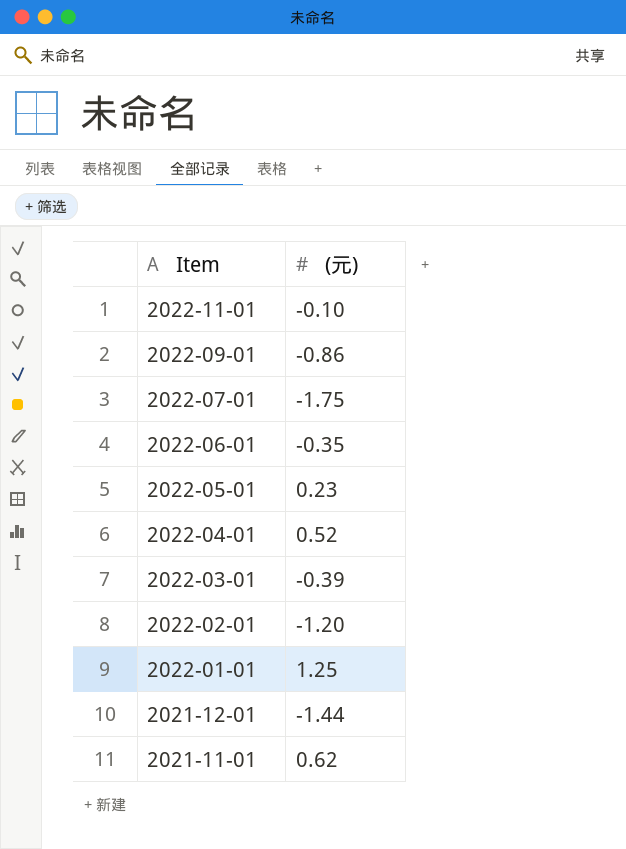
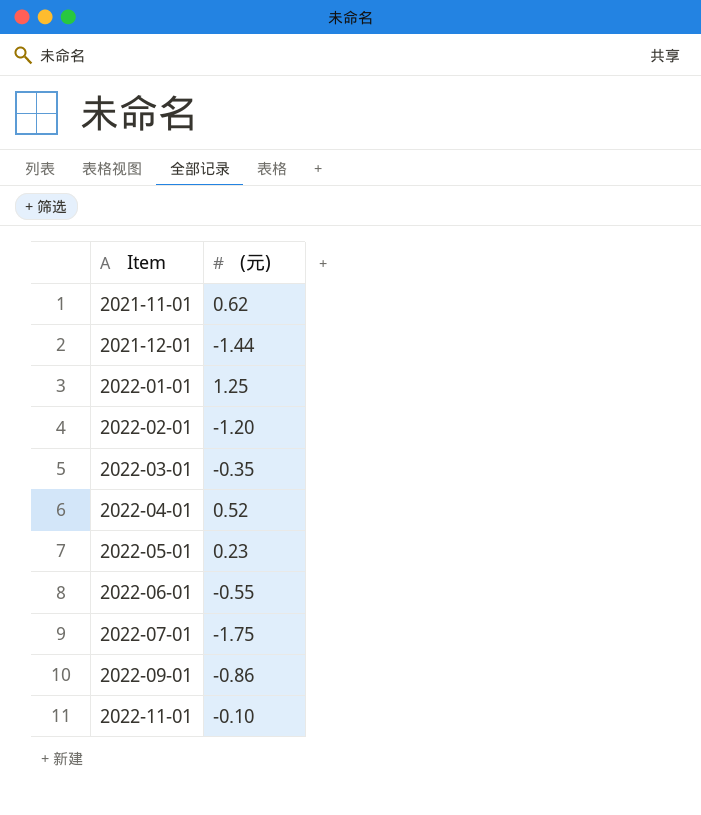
row order: Item descending -> Item ascending
2022-03-01 | (元): -0.39 -> -0.35
2022-06-01 | (元): -0.35 -> -0.55

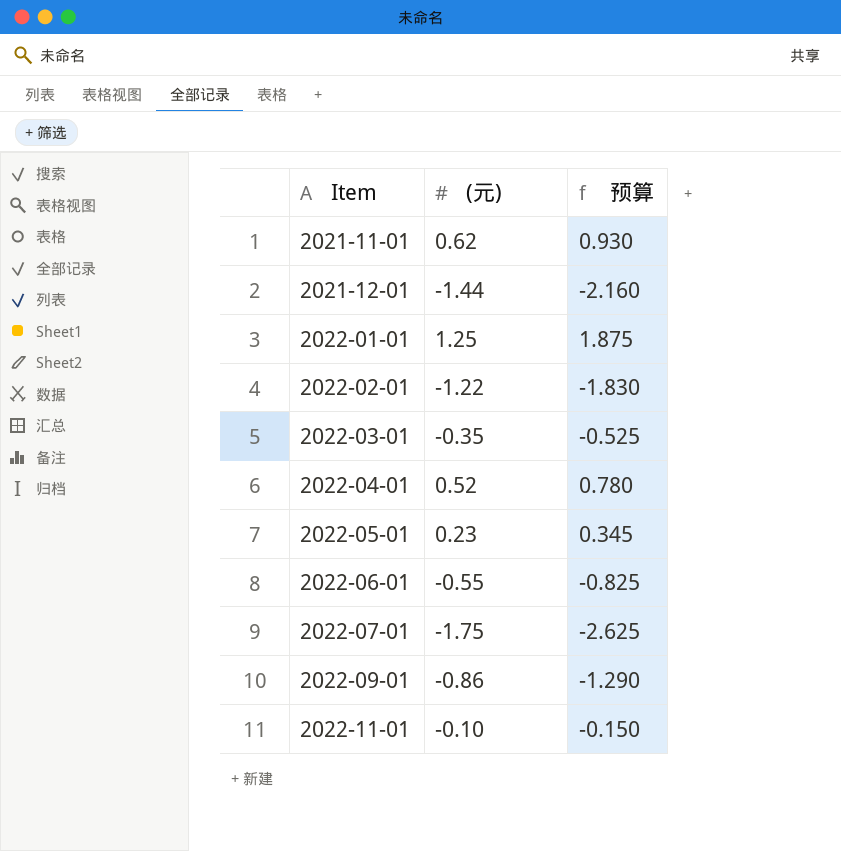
column 预算 | formula: none -> [(元)] * 1.5
2022-02-01 | (元): -1.20 -> -1.22

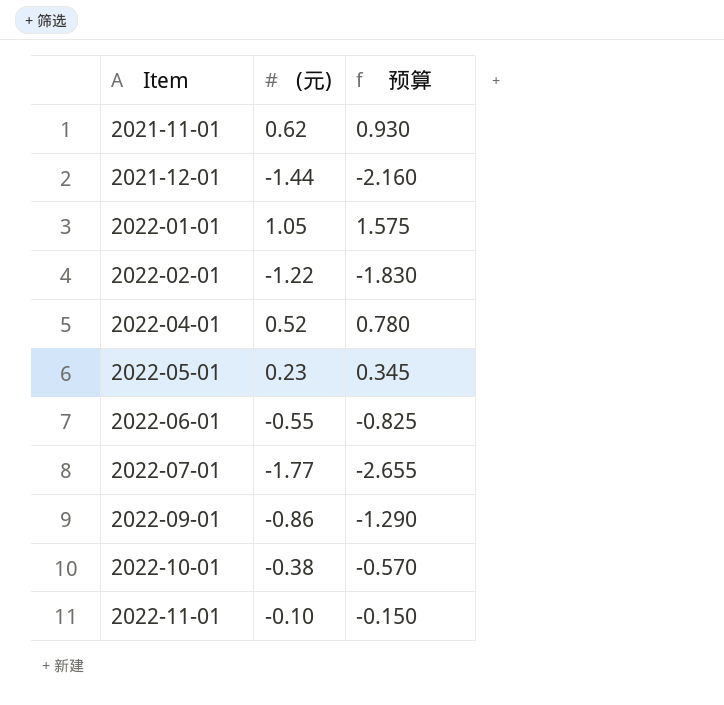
row 2022-03-01: -0.35 | -0.525 -> none
2022-01-01 | (元): 1.25 -> 1.05
2022-01-01 | 预算: 1.875 -> 1.575
2022-07-01 | (元): -1.75 -> -1.77
2022-07-01 | 预算: -2.625 -> -2.655
row 2022-10-01: none -> -0.38 | -0.570

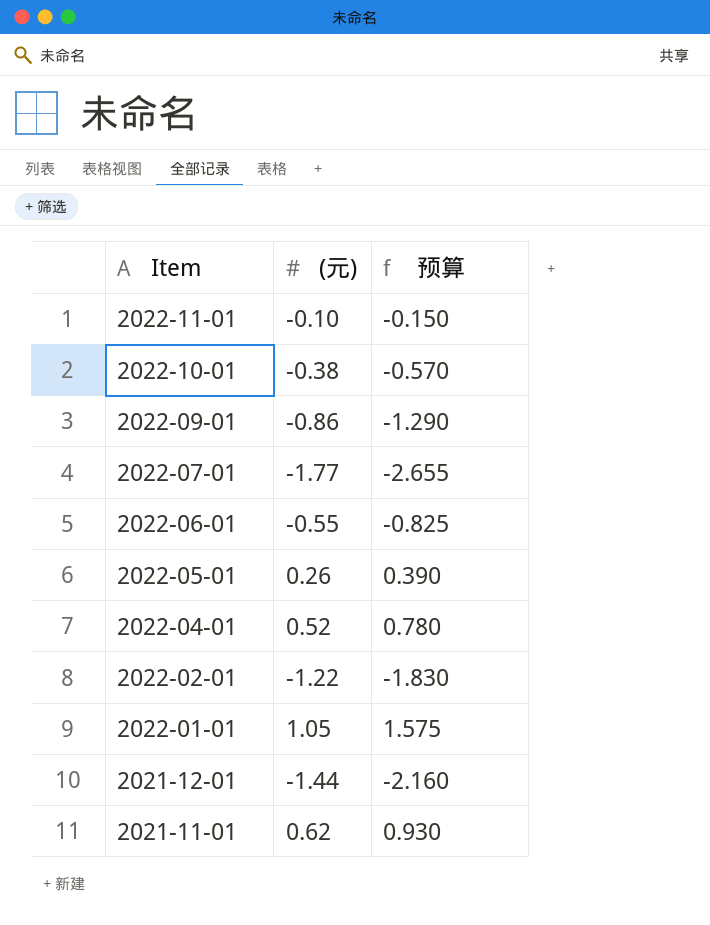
row order: Item ascending -> Item descending
2022-05-01 | (元): 0.23 -> 0.26
2022-05-01 | 预算: 0.345 -> 0.390

